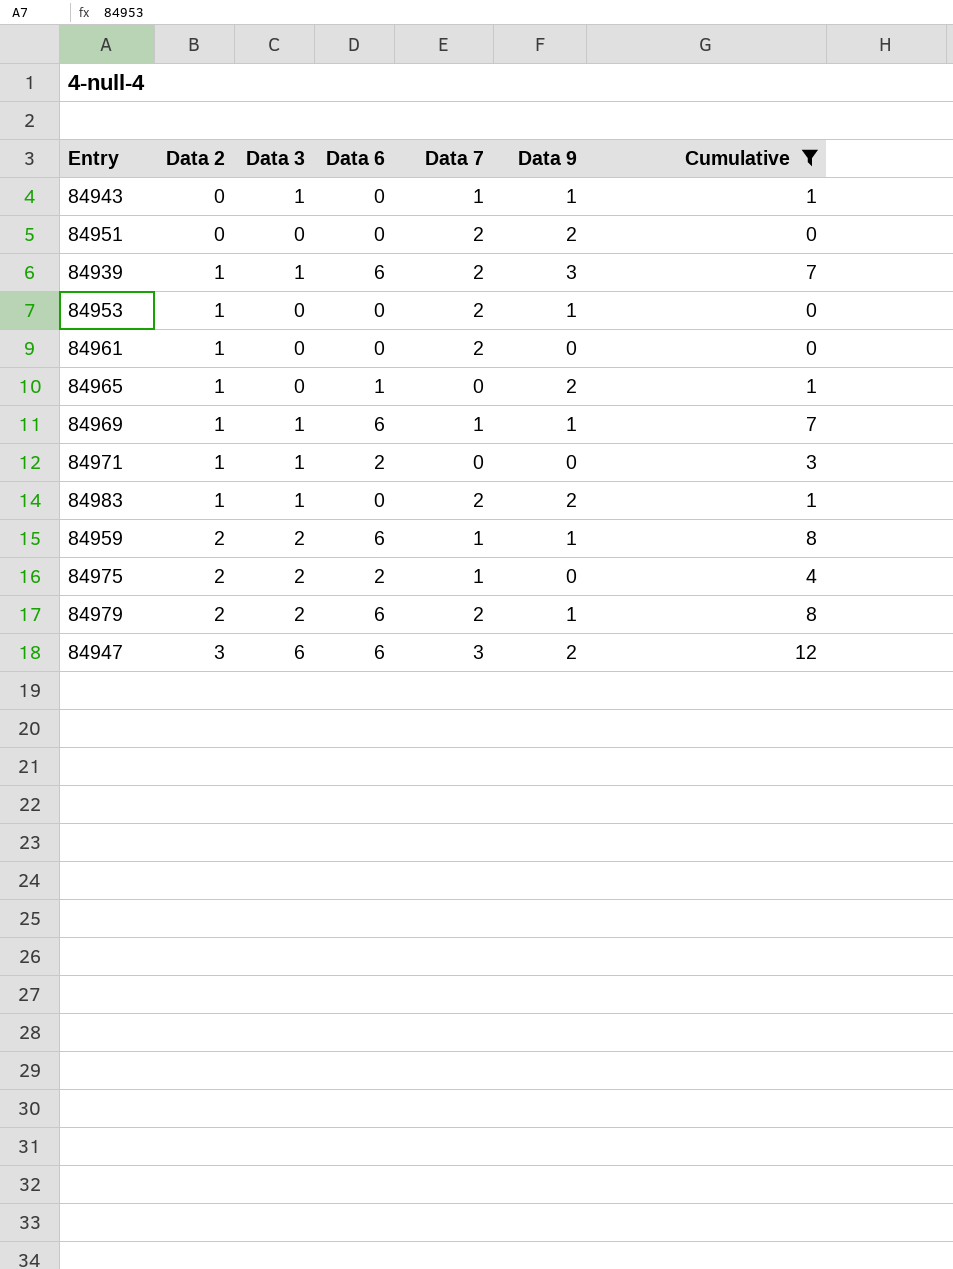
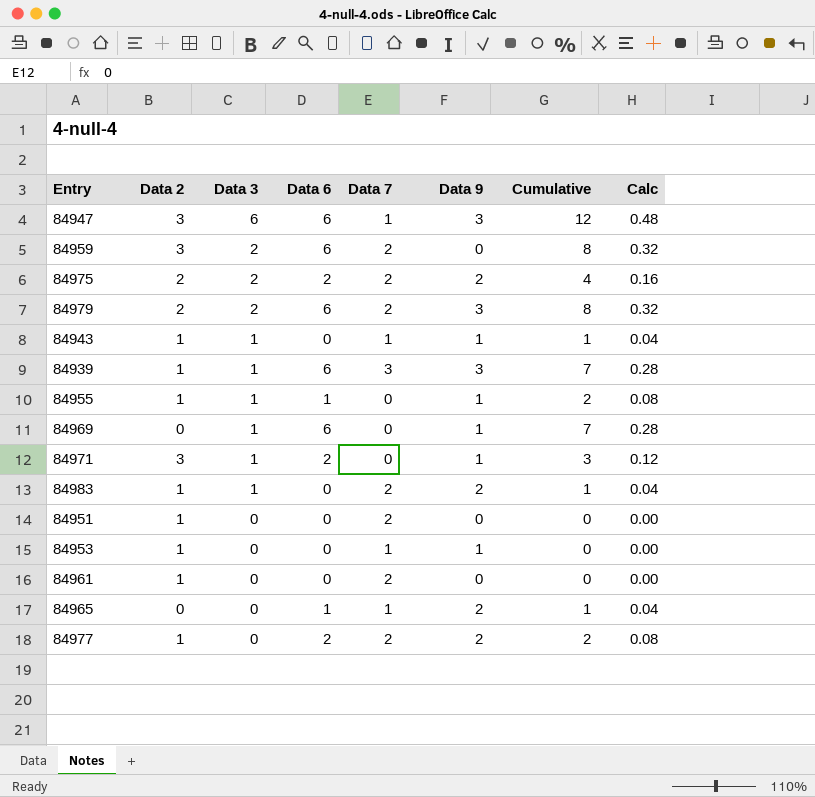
filter: Cumulative != 2 -> none
row order: Data 2 ascending -> Data 3 descending
column Calc | formula: none -> [Cumulative] * 0.04
84947 | Data 7: 3 -> 1
84947 | Data 9: 2 -> 3
84959 | Data 2: 2 -> 3
84959 | Data 7: 1 -> 2
84959 | Data 9: 1 -> 0
84975 | Data 7: 1 -> 2
84975 | Data 9: 0 -> 2
84979 | Data 9: 1 -> 3
84943 | Data 2: 0 -> 1
84939 | Data 7: 2 -> 3
84969 | Data 2: 1 -> 0
84969 | Data 7: 1 -> 0
84971 | Data 2: 1 -> 3
84971 | Data 9: 0 -> 1
84951 | Data 2: 0 -> 1
84951 | Data 9: 2 -> 0
84953 | Data 7: 2 -> 1
84965 | Data 2: 1 -> 0
84965 | Data 7: 0 -> 1

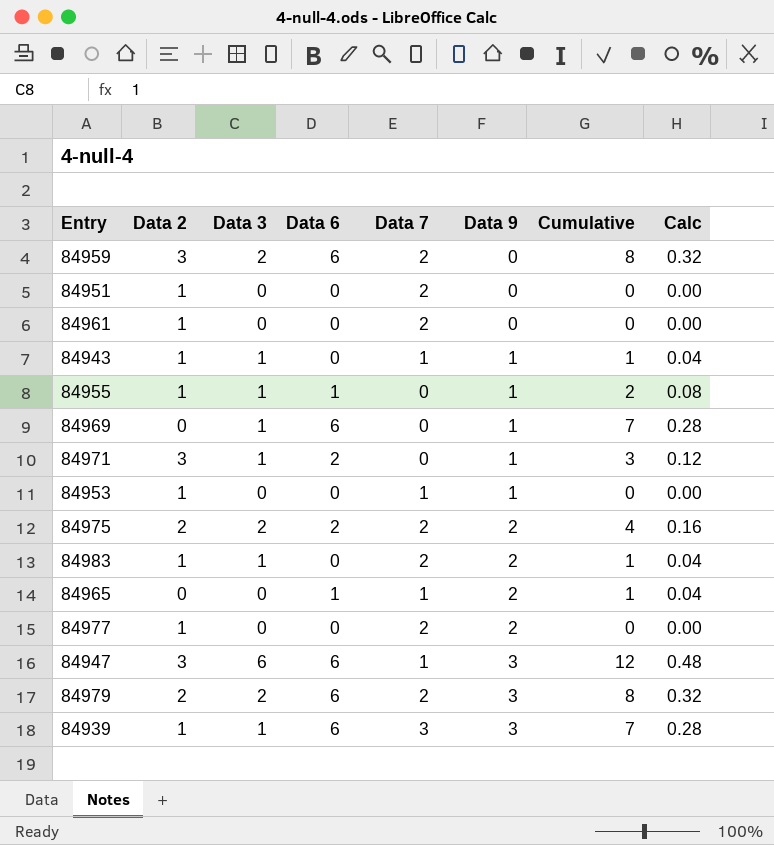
row order: Data 3 descending -> Data 9 ascending
84977 | Data 6: 2 -> 0
84977 | Cumulative: 2 -> 0
84977 | Calc: 0.08 -> 0.00

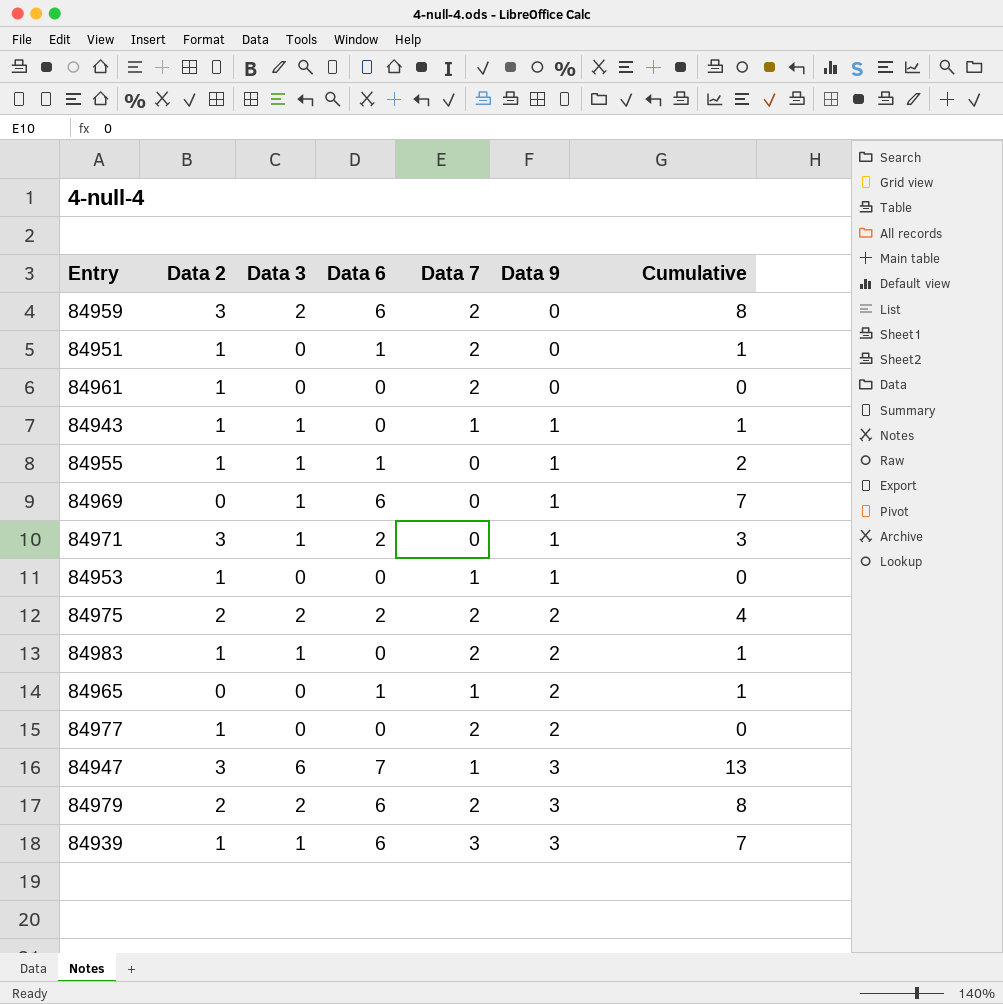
column Calc | formula: [Cumulative] * 0.04 -> none
84951 | Data 6: 0 -> 1
84951 | Cumulative: 0 -> 1
84947 | Data 6: 6 -> 7
84947 | Cumulative: 12 -> 13

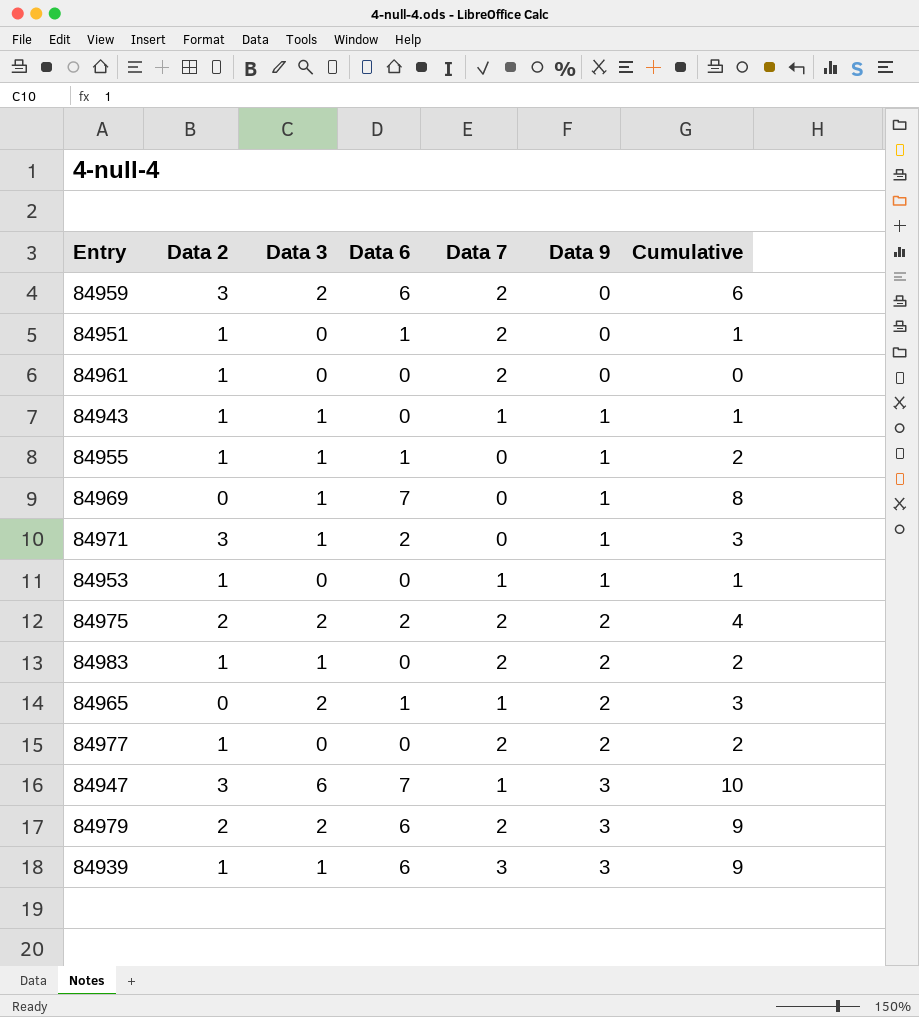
column Cumulative | formula: [Data 3] + [Data 6] -> [Data 6] + [Data 9]
84969 | Data 6: 6 -> 7
84965 | Data 3: 0 -> 2

